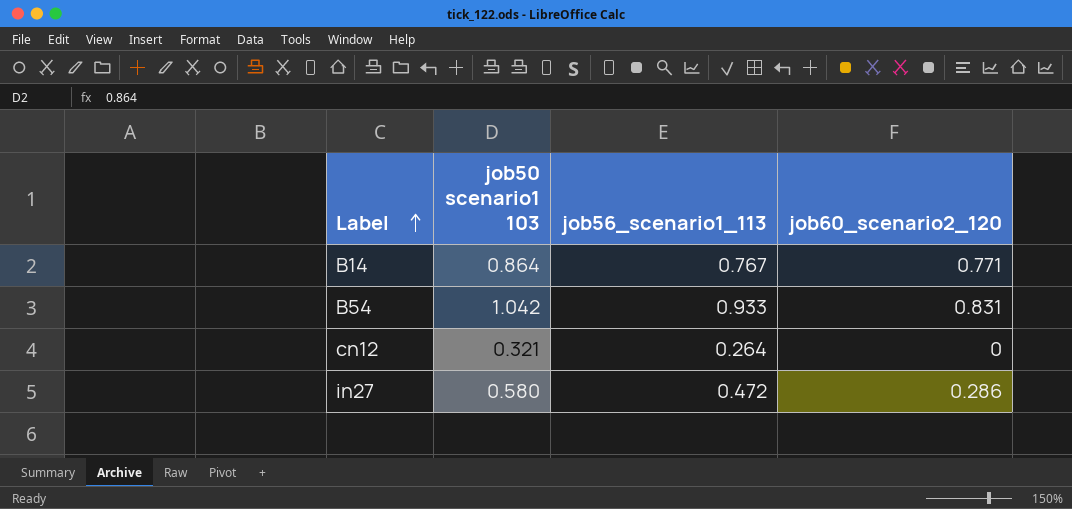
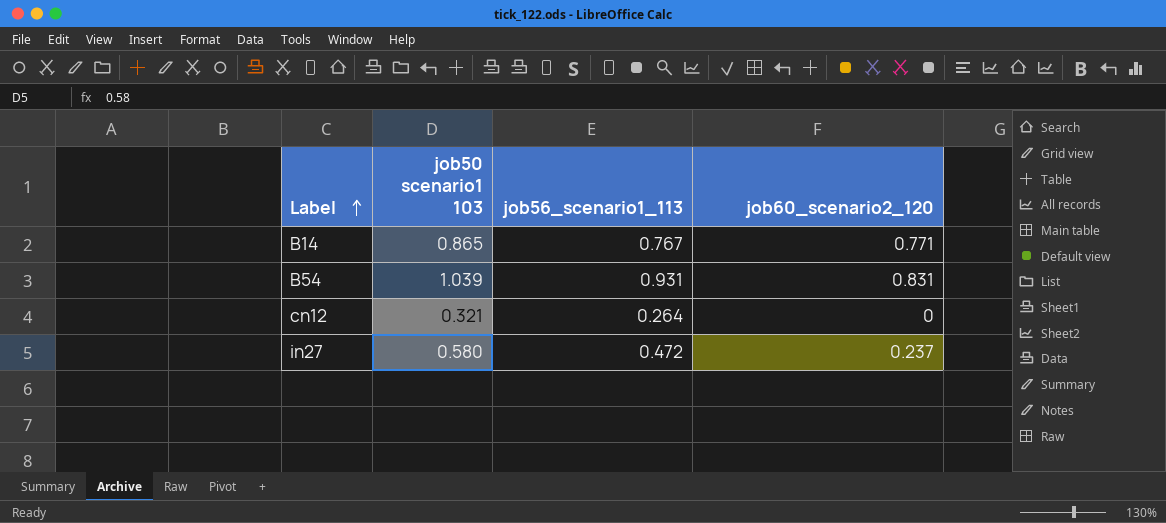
B14 | job50 scenario1 103: 0.864 -> 0.865
B54 | job50 scenario1 103: 1.042 -> 1.039
B54 | job56_scenario1_113: 0.933 -> 0.931
in27 | job60_scenario2_120: 0.286 -> 0.237

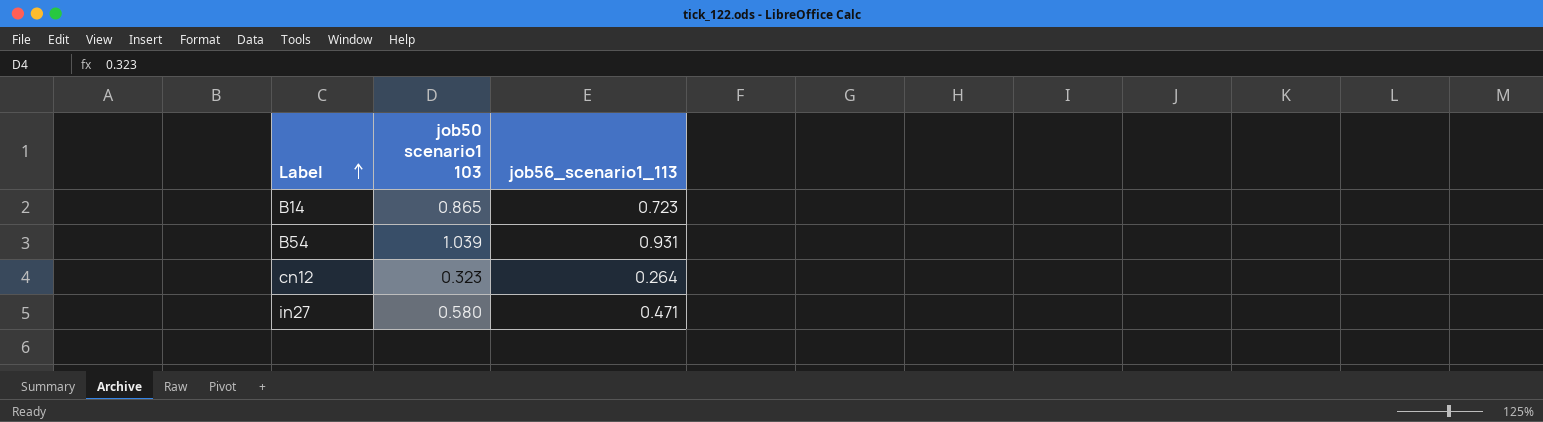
column job60_scenario2_120 | position: 4 -> none
B14 | job56_scenario1_113: 0.767 -> 0.723
cn12 | job50 scenario1 103: 0.321 -> 0.323
in27 | job56_scenario1_113: 0.472 -> 0.471

